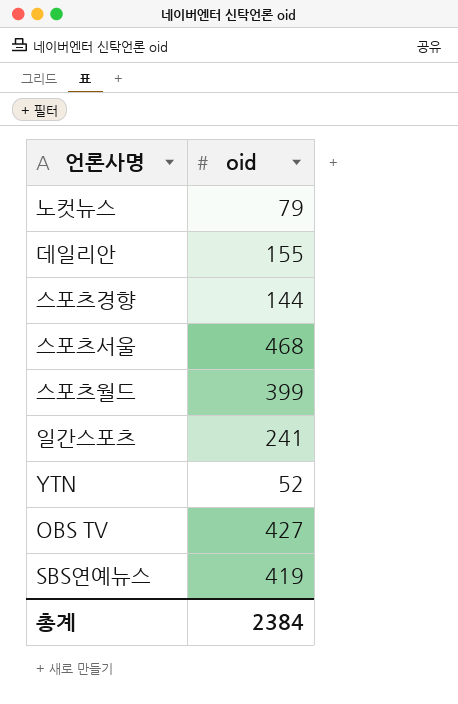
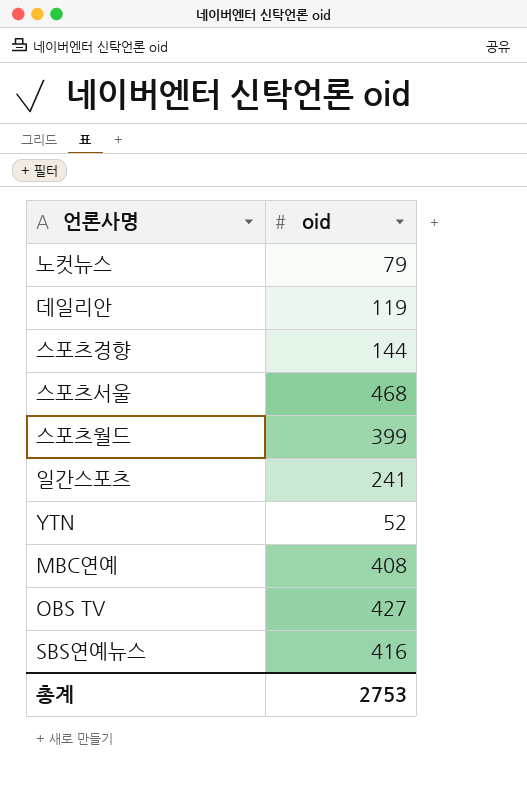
데일리안 | oid: 155 -> 119
row MBC연예: none -> 408
SBS연예뉴스 | oid: 419 -> 416
총계 | oid: 2384 -> 2753

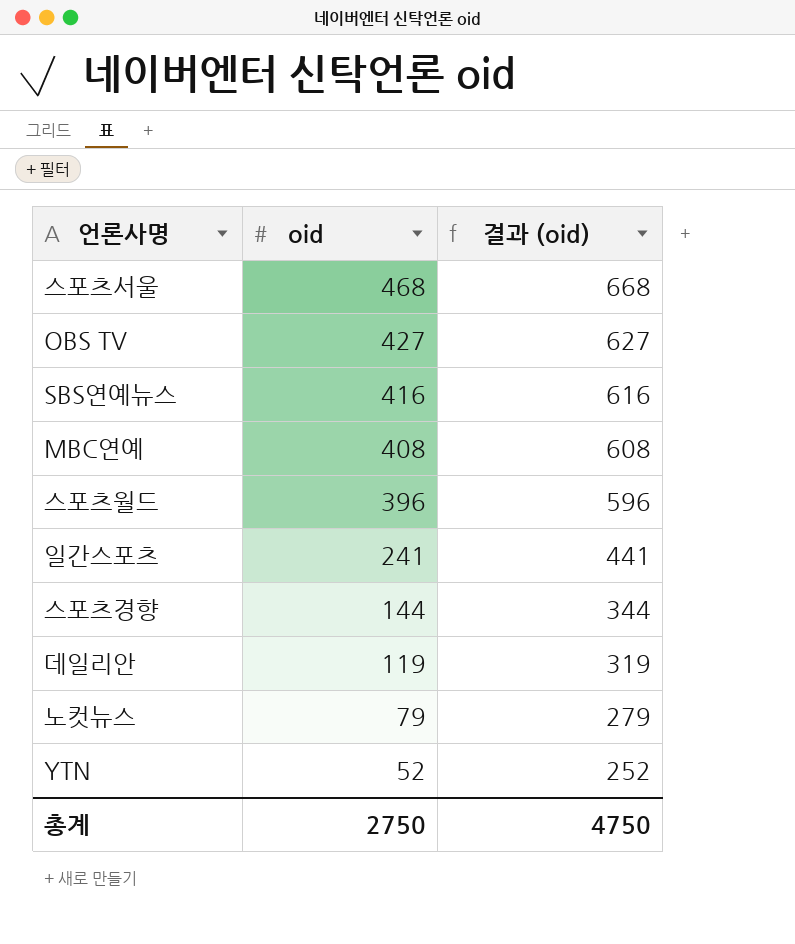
row order: none -> oid descending
column 결과 (oid) | formula: none -> [oid] + 200
스포츠월드 | oid: 399 -> 396
총계 | oid: 2753 -> 2750

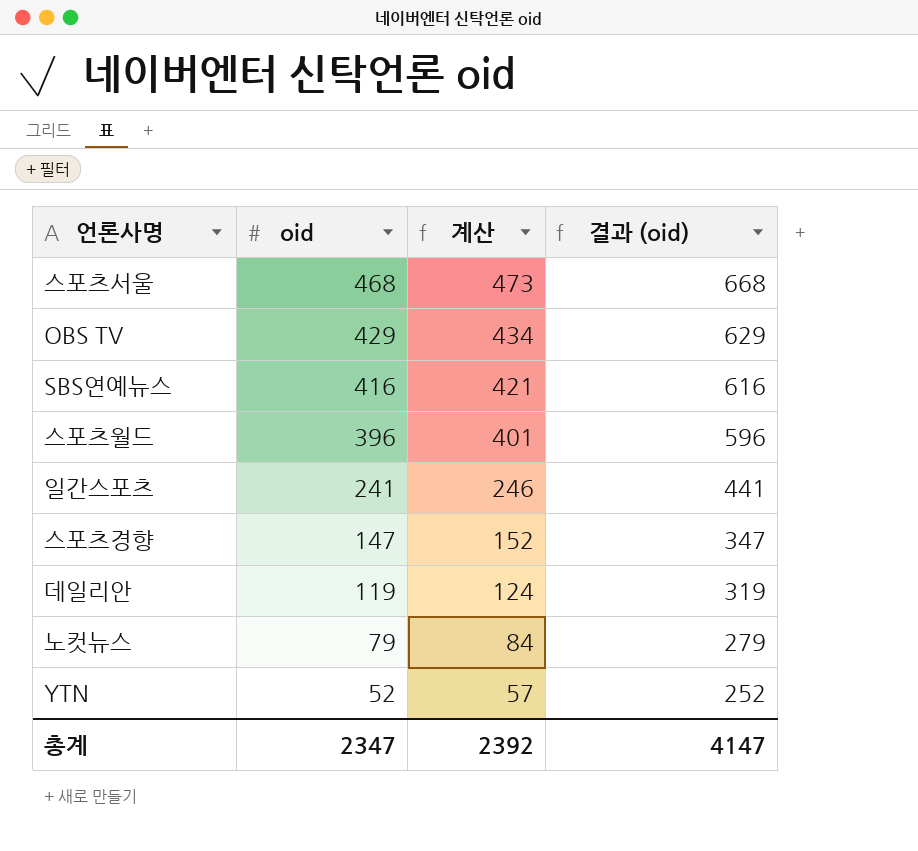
column 계산 | formula: none -> [oid] + 5
row MBC연예: 408 | 608 -> none
OBS TV | oid: 427 -> 429
OBS TV | 결과 (oid): 627 -> 629
스포츠경향 | oid: 144 -> 147
스포츠경향 | 결과 (oid): 344 -> 347
총계 | oid: 2750 -> 2347
총계 | 결과 (oid): 4750 -> 4147

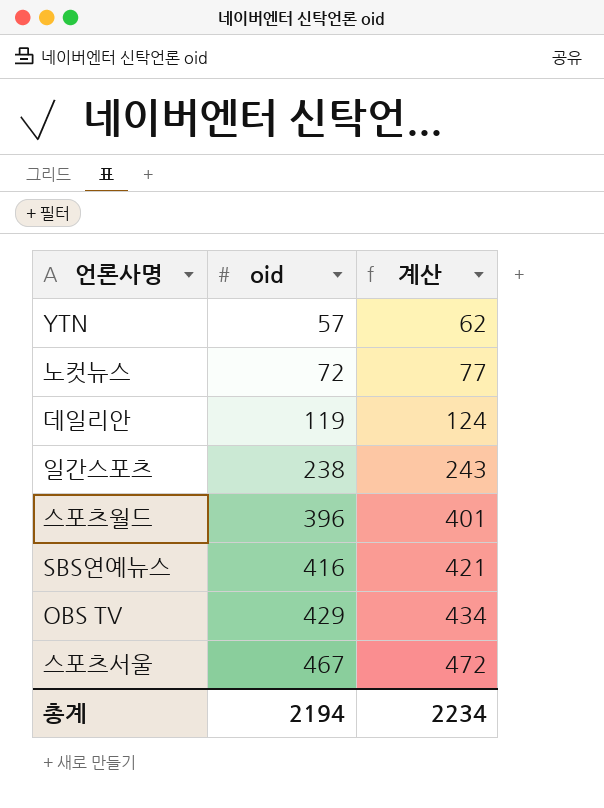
row order: oid descending -> oid ascending
column 결과 (oid) | formula: [oid] + 200 -> none
row 스포츠경향: 147 | 152 | 347 -> none
YTN | oid: 52 -> 57
YTN | 계산: 57 -> 62
노컷뉴스 | oid: 79 -> 72
노컷뉴스 | 계산: 84 -> 77
일간스포츠 | oid: 241 -> 238
일간스포츠 | 계산: 246 -> 243
스포츠서울 | oid: 468 -> 467
스포츠서울 | 계산: 473 -> 472
총계 | oid: 2347 -> 2194
총계 | 계산: 2392 -> 2234

